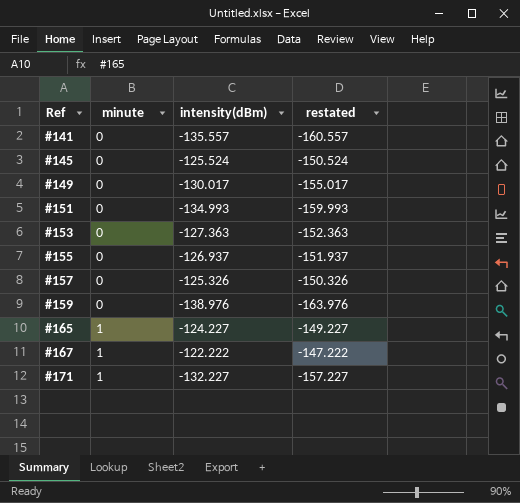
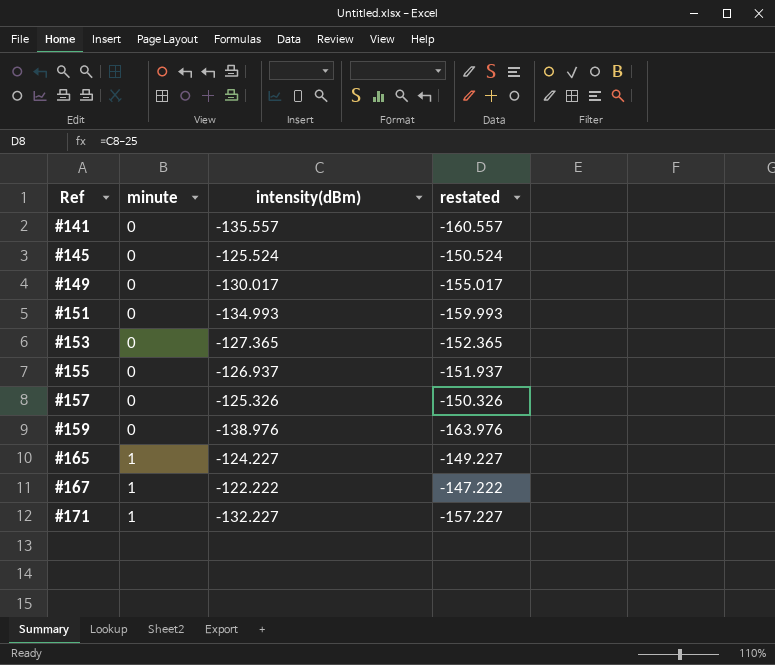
#153 | intensity(dBm): -127.363 -> -127.365
#153 | restated: -152.363 -> -152.365

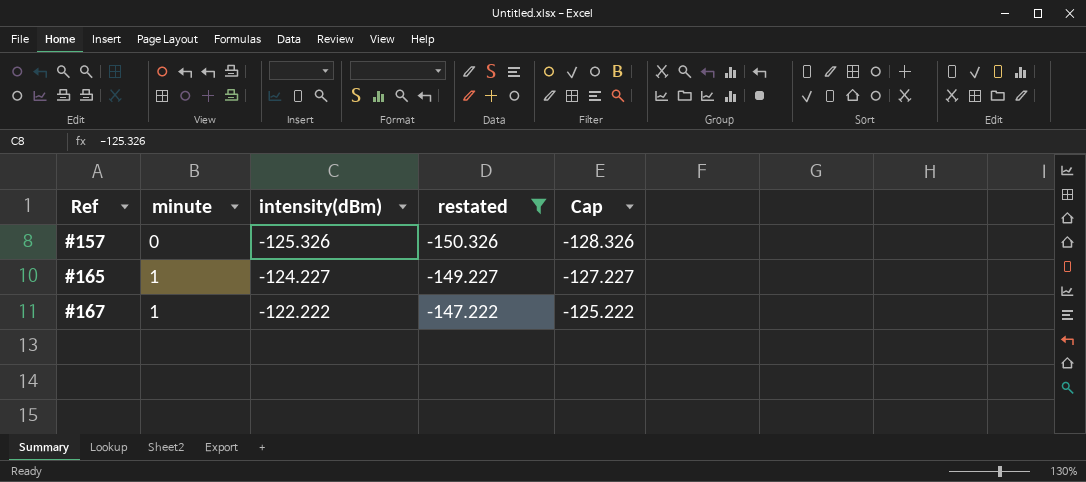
filter: none -> restated >= -150.326
column Cap | formula: none -> [intensity(dBm)] - 3

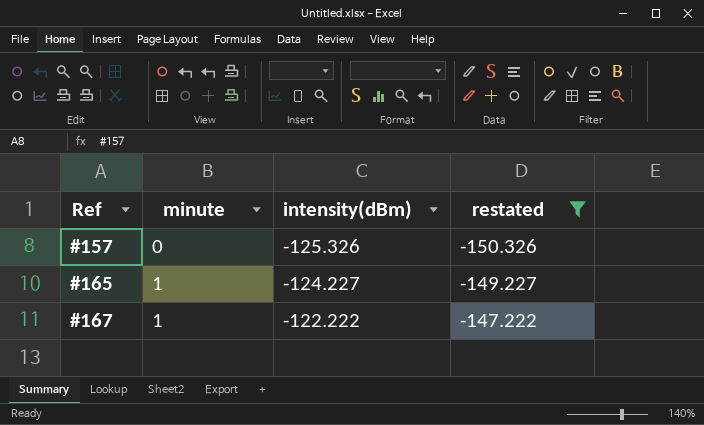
column Cap | formula: [intensity(dBm)] - 3 -> none

